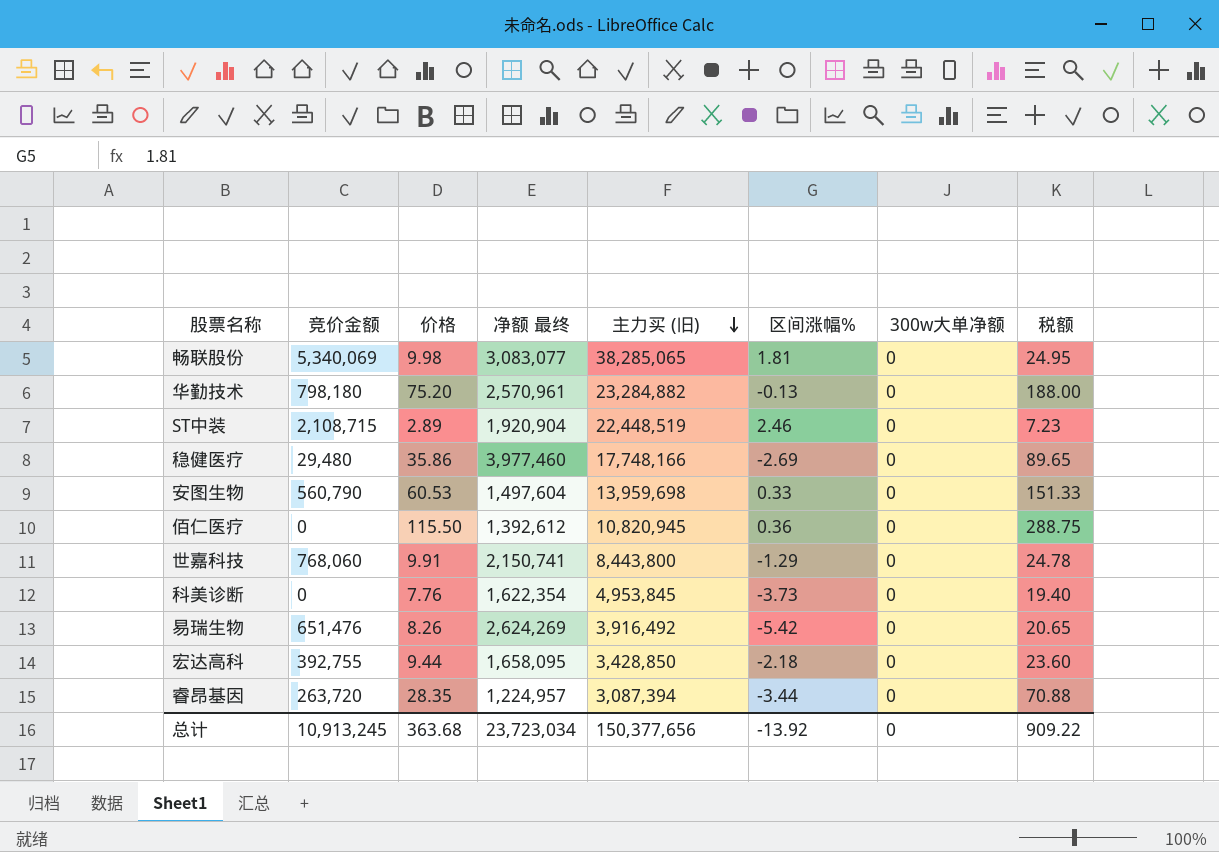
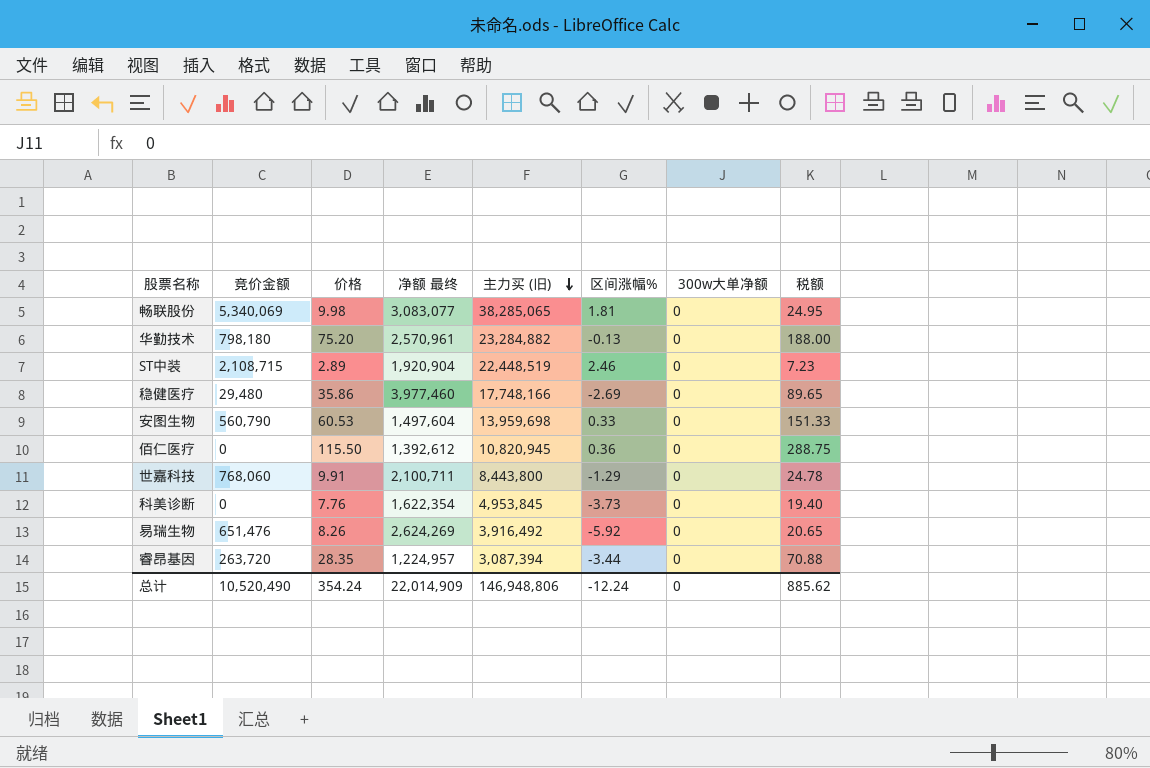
row 宏达高科: 392,755 | 9.44 | 1,658,095 | 3,428,850 | -2.18 | 0 | 23.60 -> none
世嘉科技 | 净额 最终: 2,150,741 -> 2,100,711
易瑞生物 | 区间涨幅%: -5.42 -> -5.92
总计 | 竞价金额: 10,913,245 -> 10,520,490
总计 | 价格: 363.68 -> 354.24
总计 | 净额 最终: 23,723,034 -> 22,014,909
总计 | 主力买 (旧): 150,377,656 -> 146,948,806
总计 | 区间涨幅%: -13.92 -> -12.24
总计 | 税额: 909.22 -> 885.62

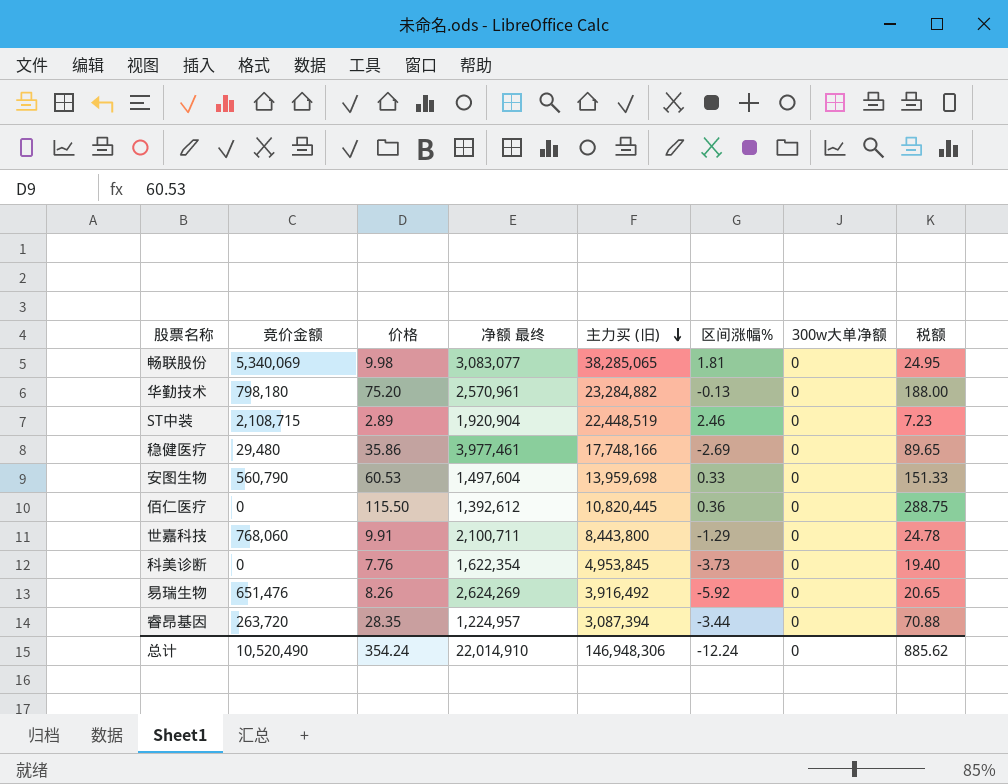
稳健医疗 | 净额 最终: 3,977,460 -> 3,977,461
佰仁医疗 | 主力买 (旧): 10,820,945 -> 10,820,445
总计 | 净额 最终: 22,014,909 -> 22,014,910
总计 | 主力买 (旧): 146,948,806 -> 146,948,306

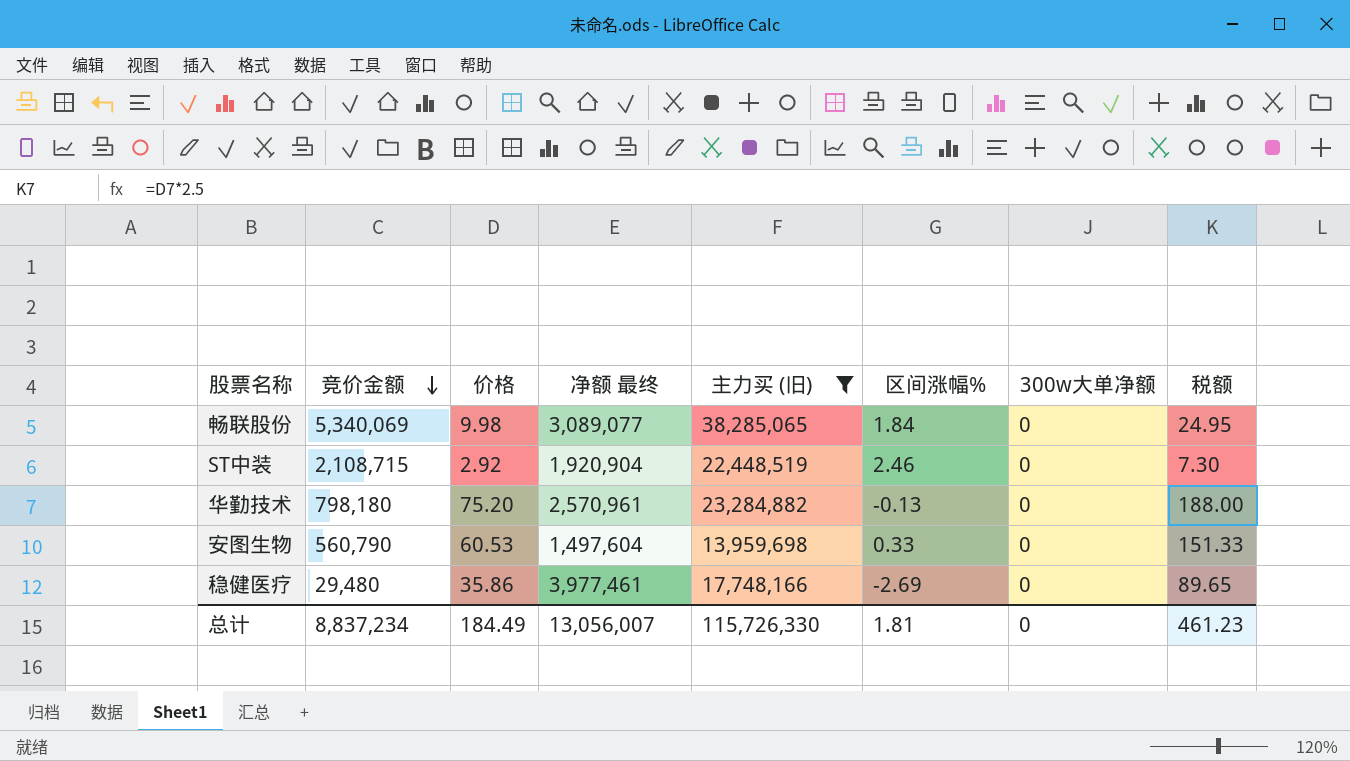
filter: none -> 主力买 (旧) >= 13,959,698
row order: 主力买 (旧) descending -> 竞价金额 descending
畅联股份 | 净额 最终: 3,083,077 -> 3,089,077
畅联股份 | 区间涨幅%: 1.81 -> 1.84
ST中装 | 价格: 2.89 -> 2.92
ST中装 | 税额: 7.23 -> 7.30
总计 | 竞价金额: 10,520,490 -> 8,837,234
总计 | 价格: 354.24 -> 184.49
总计 | 净额 最终: 22,014,910 -> 13,056,007
总计 | 主力买 (旧): 146,948,306 -> 115,726,330
总计 | 区间涨幅%: -12.24 -> 1.81
总计 | 税额: 885.62 -> 461.23

